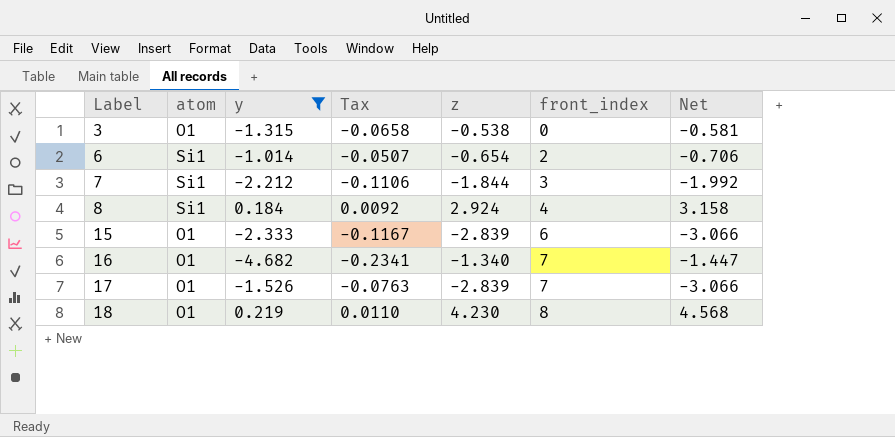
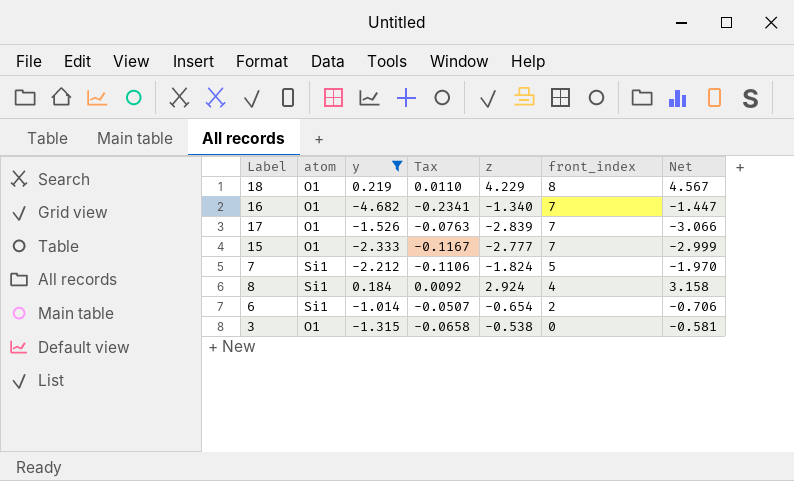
row order: Label ascending -> front_index descending
18 | z: 4.230 -> 4.229
18 | Net: 4.568 -> 4.567
15 | z: -2.839 -> -2.777
15 | front_index: 6 -> 7
15 | Net: -3.066 -> -2.999
7 | z: -1.844 -> -1.824
7 | front_index: 3 -> 5
7 | Net: -1.992 -> -1.970

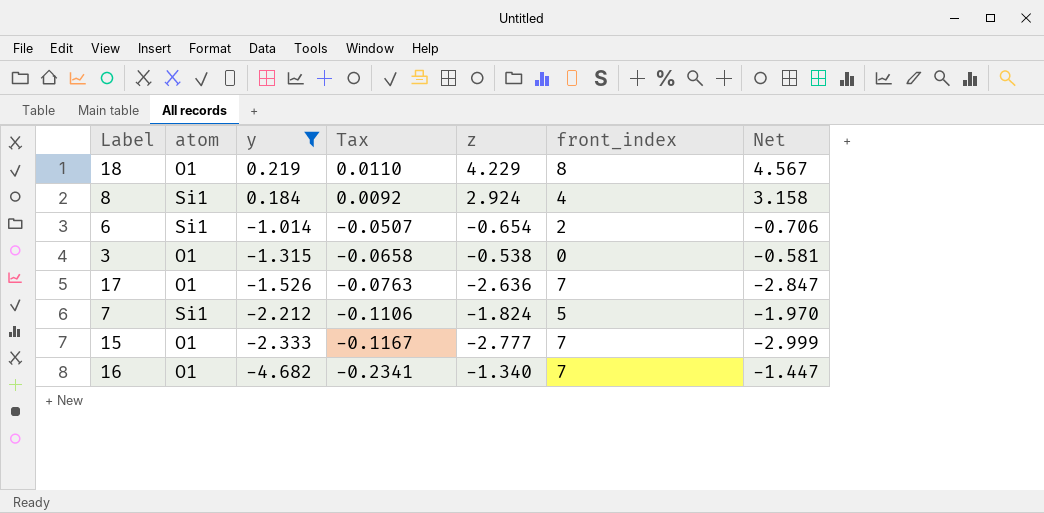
row order: front_index descending -> y descending
17 | z: -2.839 -> -2.636
17 | Net: -3.066 -> -2.847

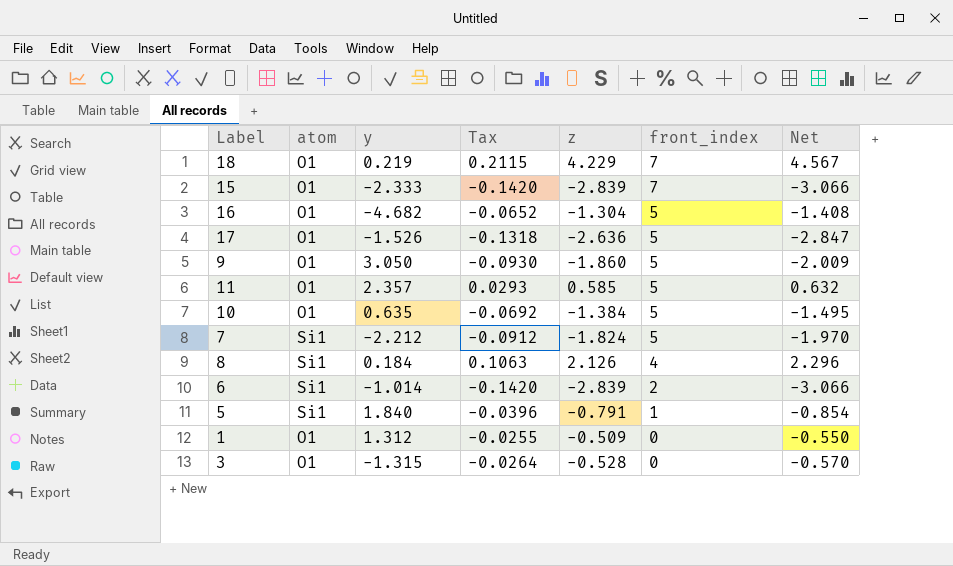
filter: y <= 0.219 -> none
row order: y descending -> front_index descending
column Tax | formula: [y] * 0.05 -> [z] * 0.05
18 | front_index: 8 -> 7
15 | z: -2.777 -> -2.839
15 | Net: -2.999 -> -3.066
16 | z: -1.340 -> -1.304
16 | front_index: 7 -> 5
16 | Net: -1.447 -> -1.408
17 | front_index: 7 -> 5
8 | z: 2.924 -> 2.126
8 | Net: 3.158 -> 2.296
6 | z: -0.654 -> -2.839
6 | Net: -0.706 -> -3.066
3 | z: -0.538 -> -0.528
3 | Net: -0.581 -> -0.570

